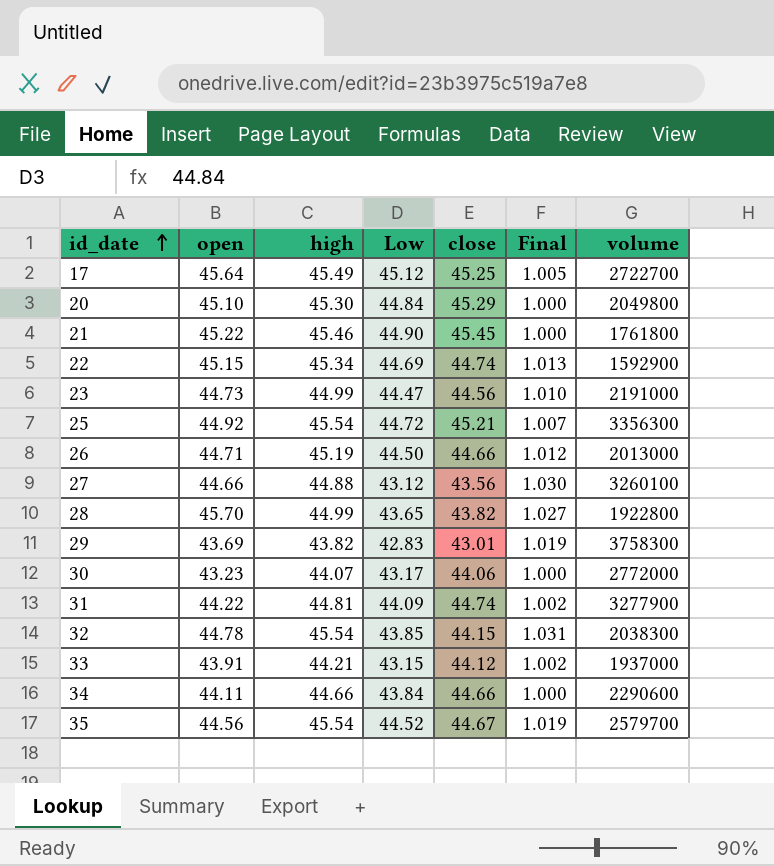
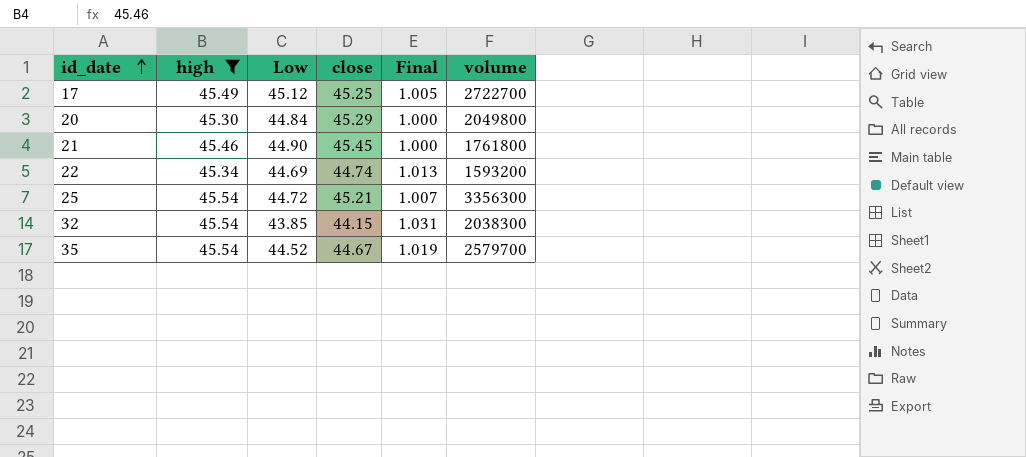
filter: none -> high >= 45.30
column open | position: 2 -> none
22 | volume: 1592900 -> 1593200

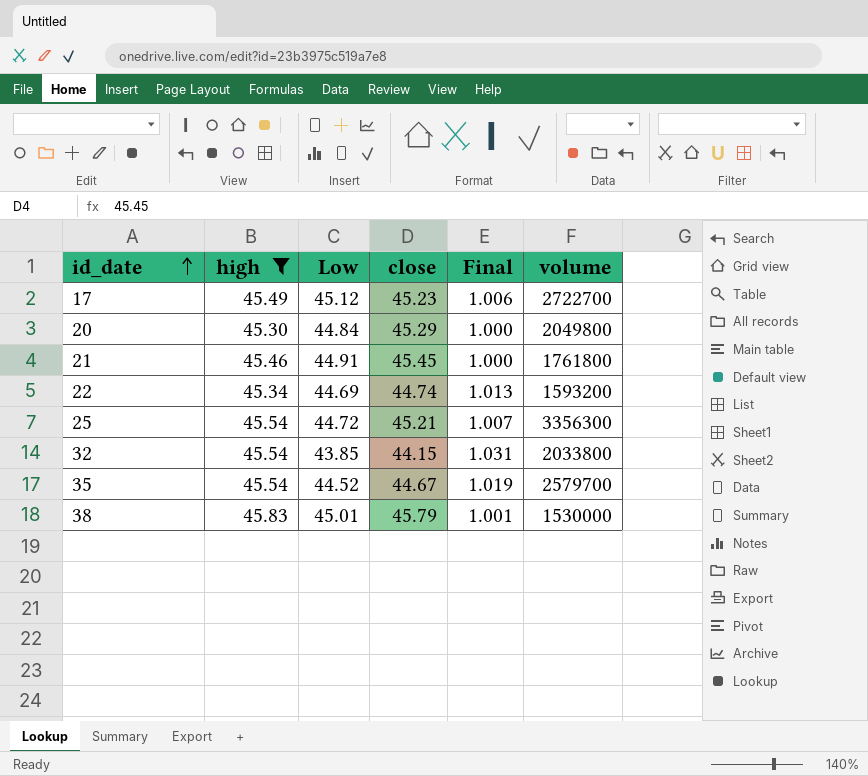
17 | close: 45.25 -> 45.23
17 | Final: 1.005 -> 1.006
21 | Low: 44.90 -> 44.91
32 | volume: 2038300 -> 2033800
row 38: none -> 45.83 | 45.01 | 45.79 | 1.001 | 1530000

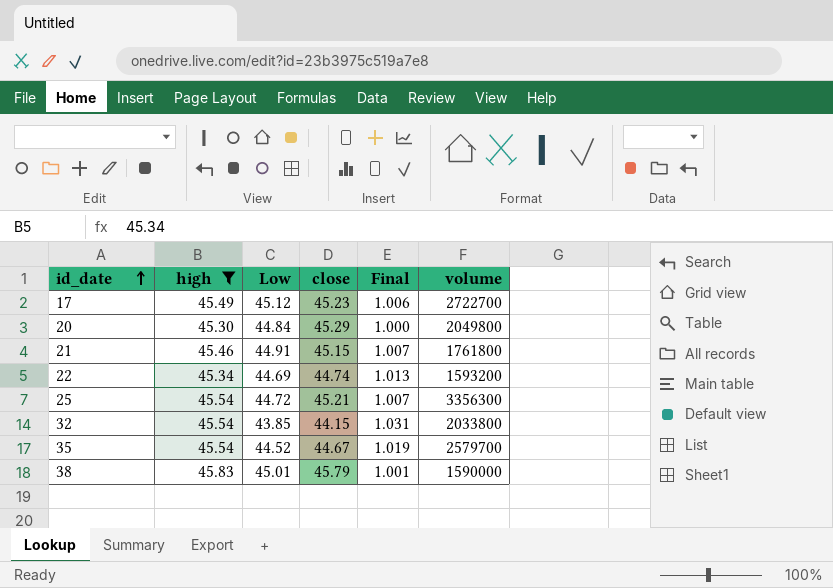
21 | close: 45.45 -> 45.15
21 | Final: 1.000 -> 1.007
38 | volume: 1530000 -> 1590000

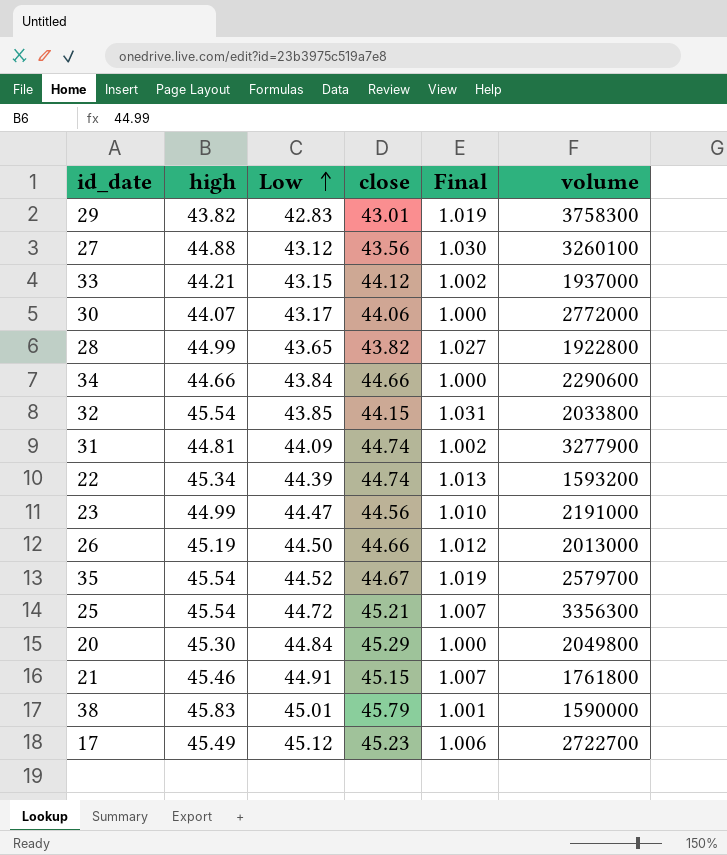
filter: high >= 45.30 -> none
row order: id_date ascending -> Low ascending
22 | Low: 44.69 -> 44.39

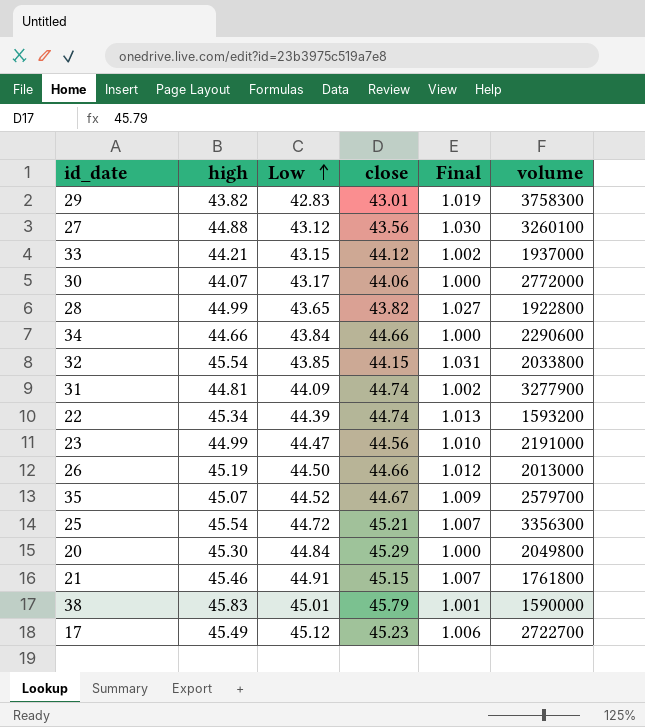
35 | high: 45.54 -> 45.07
35 | Final: 1.019 -> 1.009

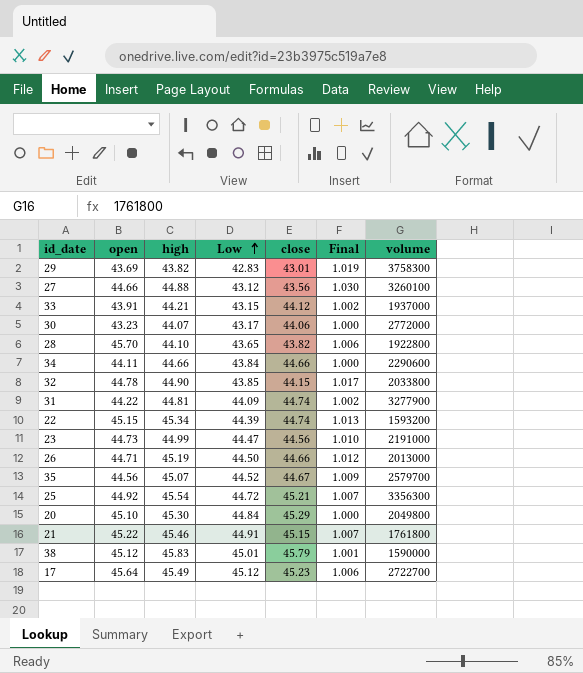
column open | position: none -> 2
28 | high: 44.99 -> 44.10
28 | Final: 1.027 -> 1.006
32 | high: 45.54 -> 44.90
32 | Final: 1.031 -> 1.017

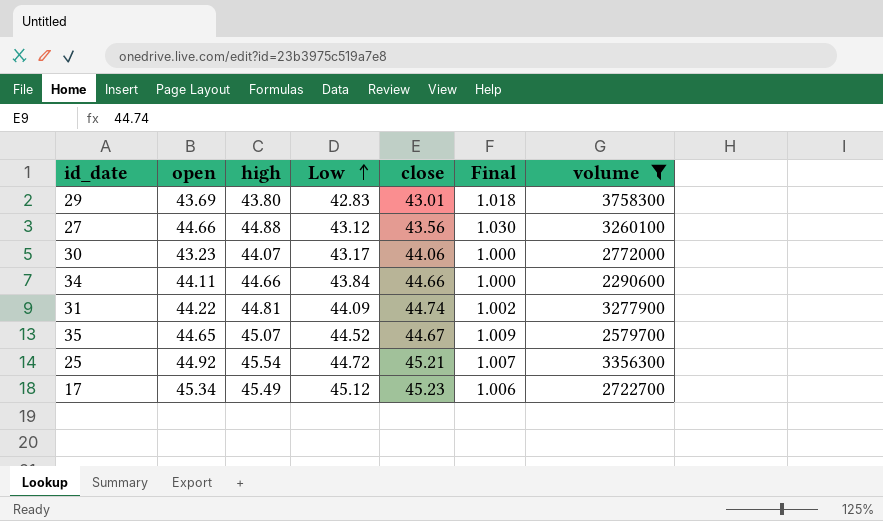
filter: none -> volume >= 2290600
29 | high: 43.82 -> 43.80
29 | Final: 1.019 -> 1.018
35 | open: 44.56 -> 44.65
17 | open: 45.64 -> 45.34

